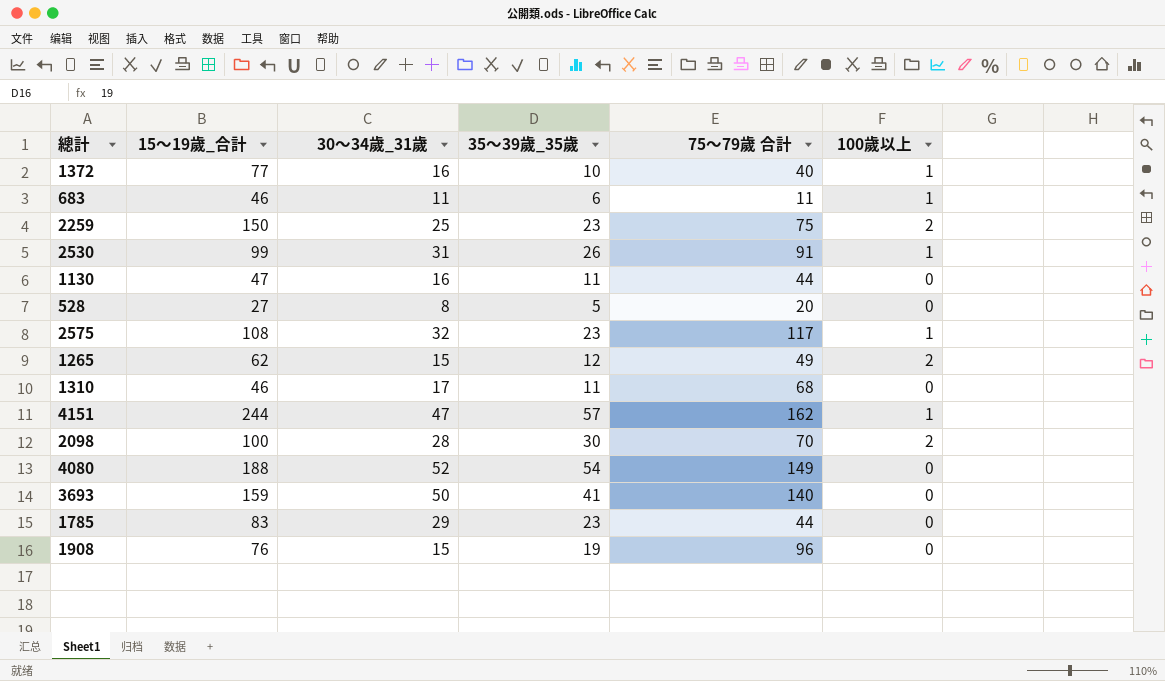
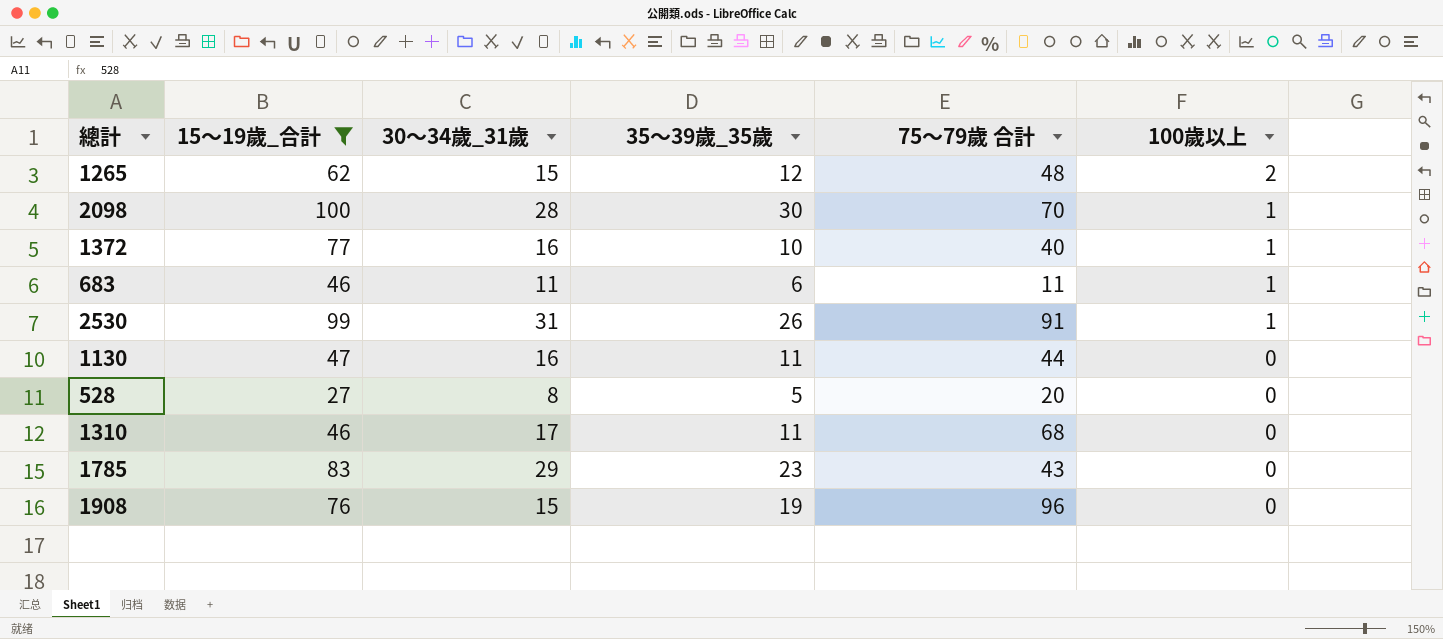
filter: none -> 15～19歲_合計 <= 100
row order: none -> 100歲以上 descending
1265 | 75～79歲 合計: 49 -> 48
2098 | 100歲以上: 2 -> 1
1785 | 75～79歲 合計: 44 -> 43

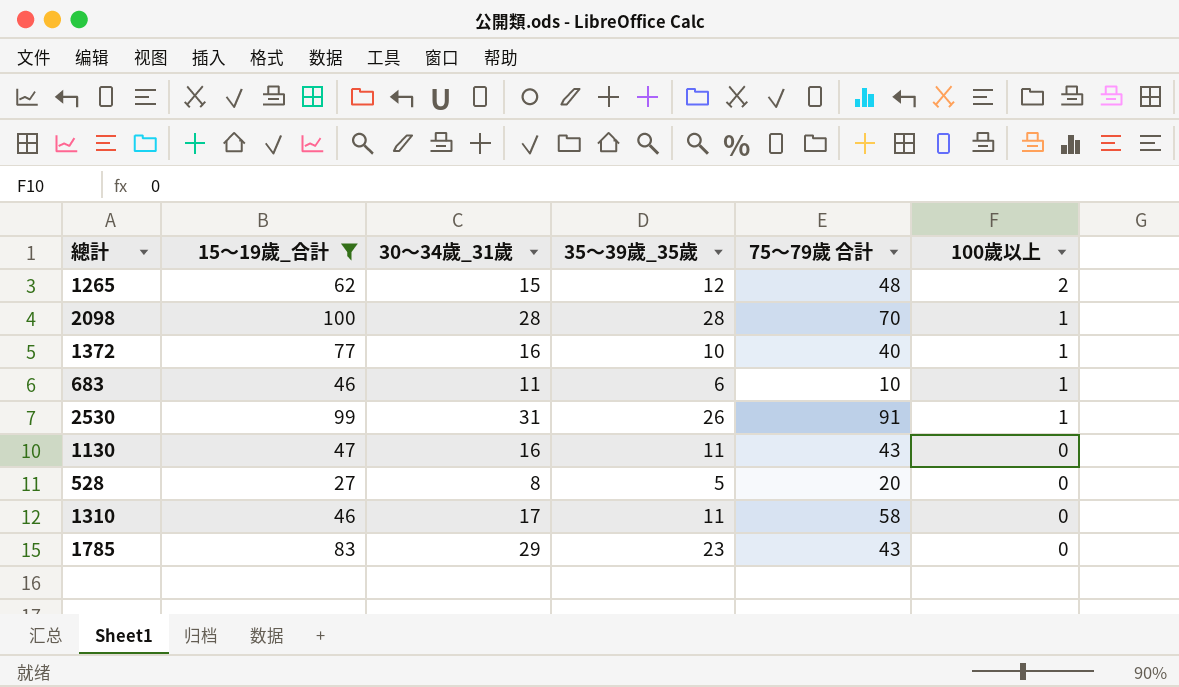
row 1908: 76 | 15 | 19 | 96 | 0 -> none
2098 | 35～39歲_35歲: 30 -> 28
683 | 75～79歲 合計: 11 -> 10
1130 | 75～79歲 合計: 44 -> 43
1310 | 75～79歲 合計: 68 -> 58

